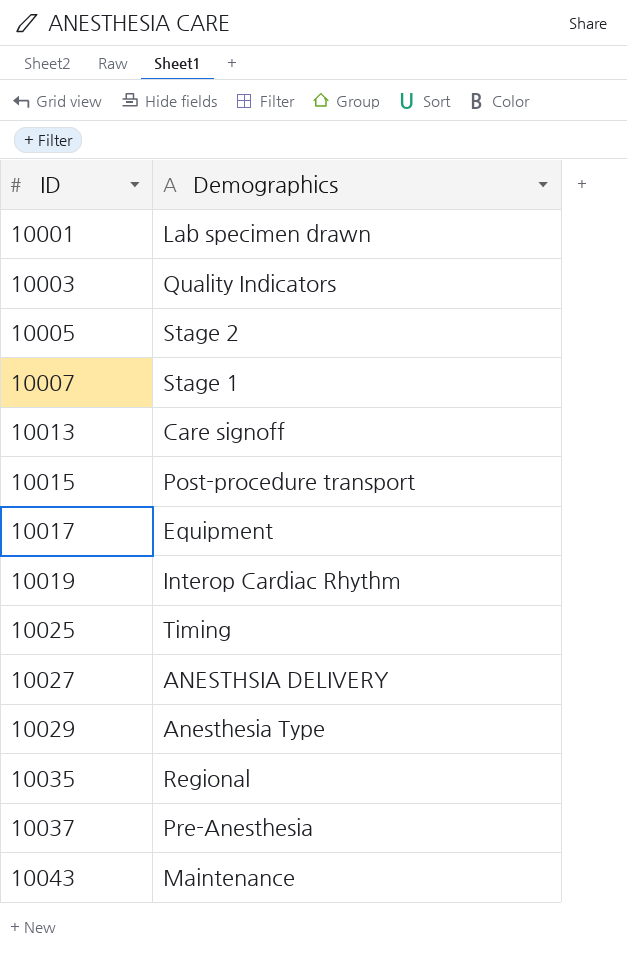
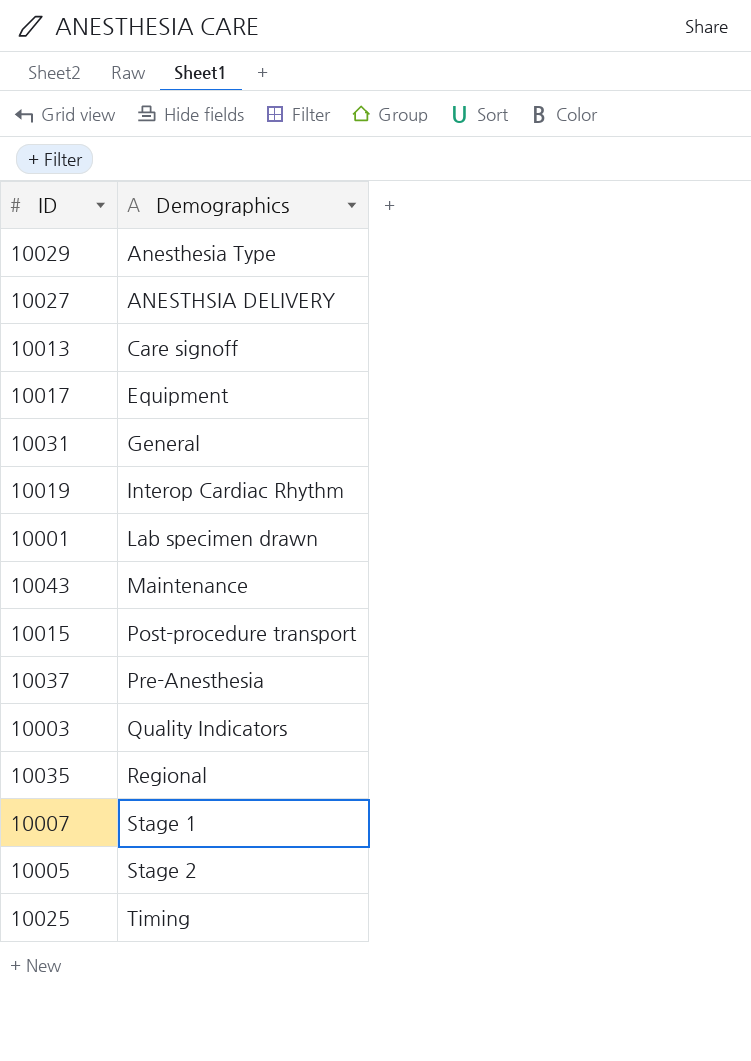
row order: ID ascending -> Demographics ascending
row 10031: none -> General

